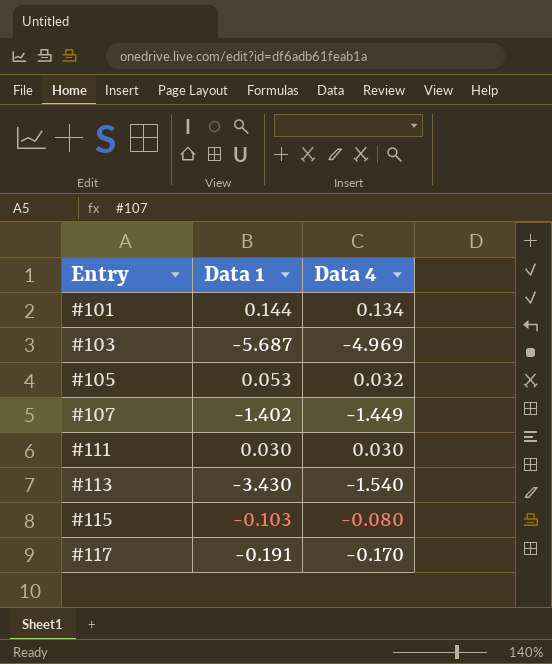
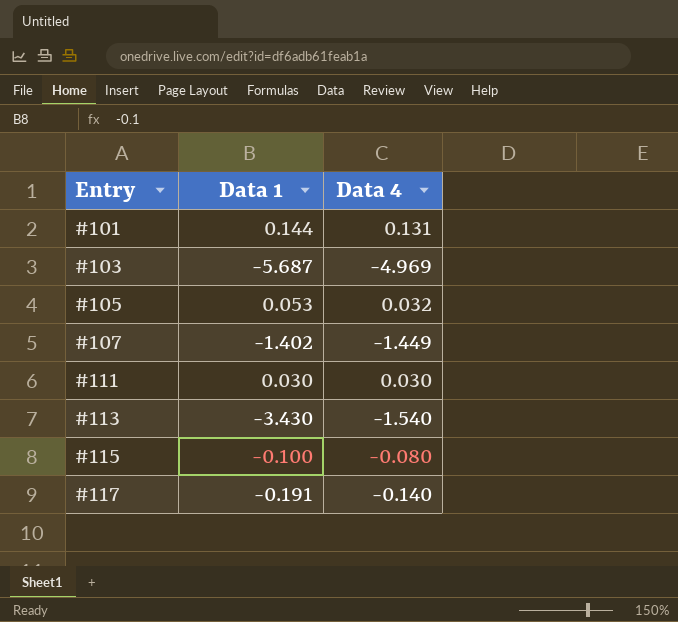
#101 | Data 4: 0.134 -> 0.131
#115 | Data 1: -0.103 -> -0.100
#117 | Data 4: -0.170 -> -0.140

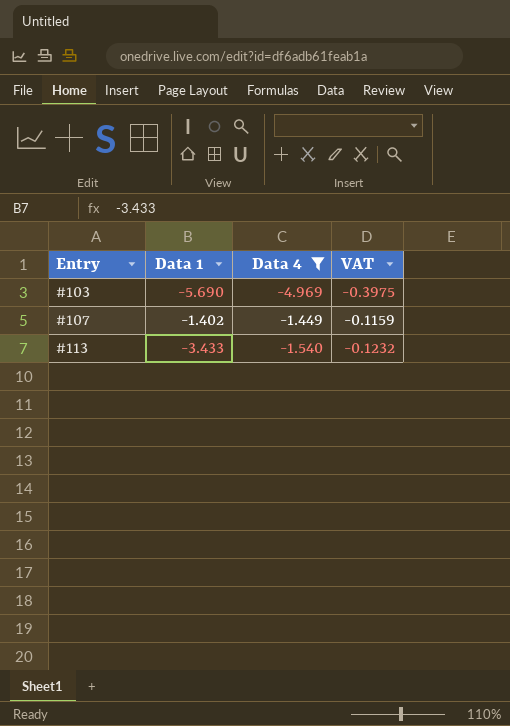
filter: none -> Data 4 <= -1.449
column VAT | formula: none -> [Data 4] * 0.08
#103 | Data 1: -5.687 -> -5.690
#113 | Data 1: -3.430 -> -3.433

